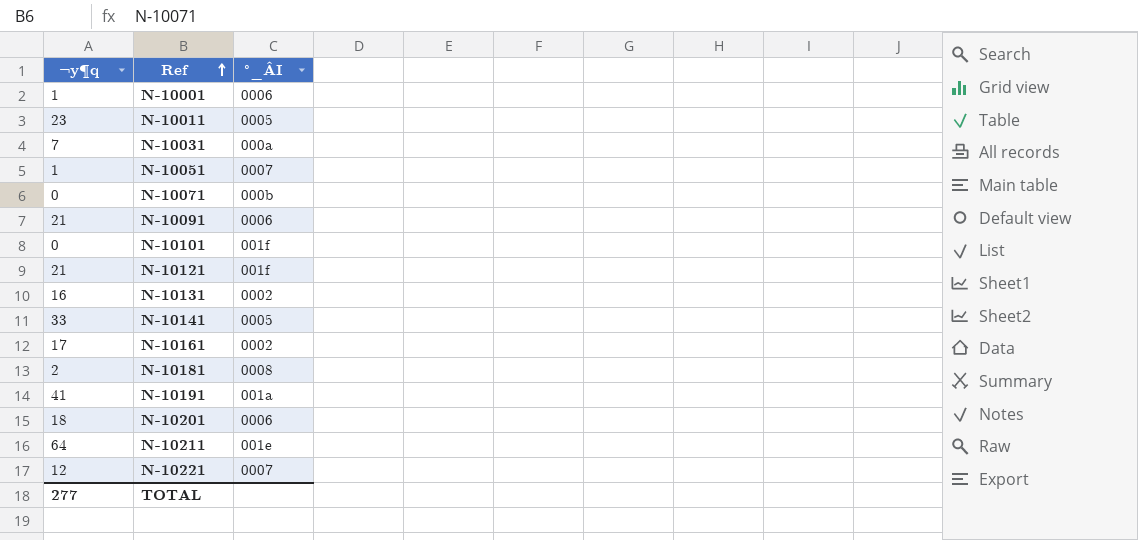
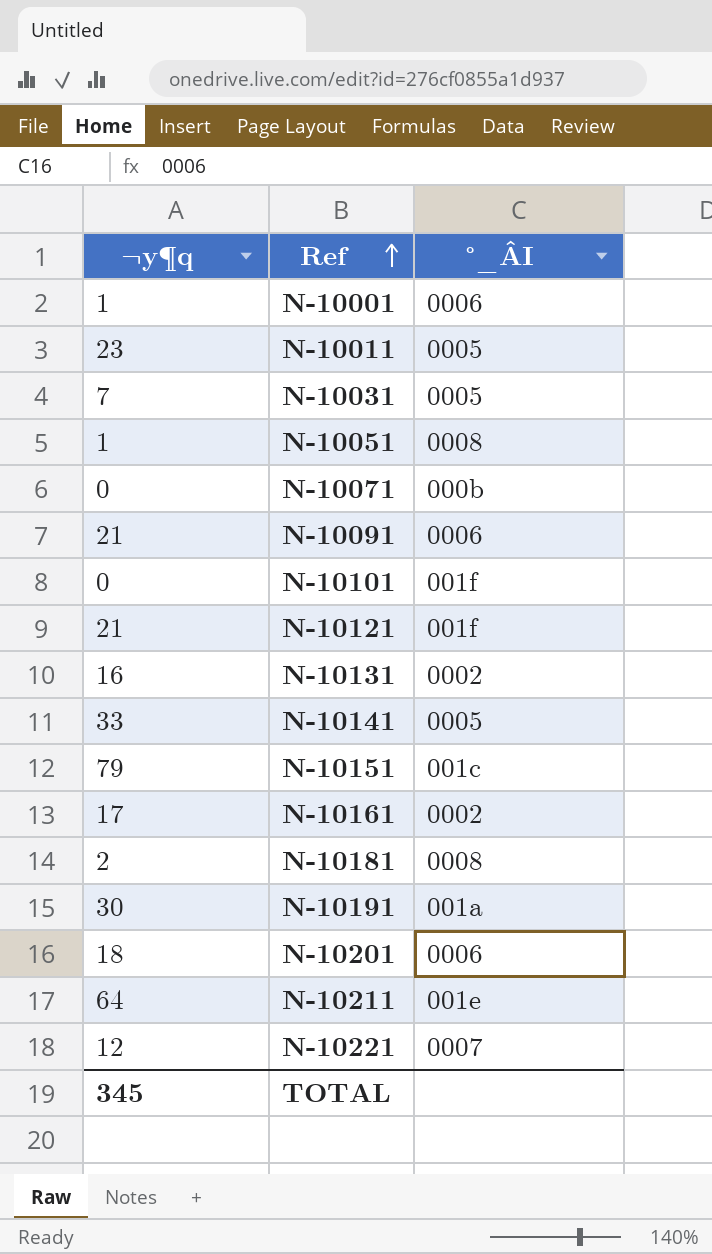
N-10031 | °_ÂI: 000a -> 0005
N-10051 | °_ÂI: 0007 -> 0008
row N-10151: none -> 79 | 001c
N-10191 | ¬y¶q: 41 -> 30
TOTAL | ¬y¶q: 277 -> 345

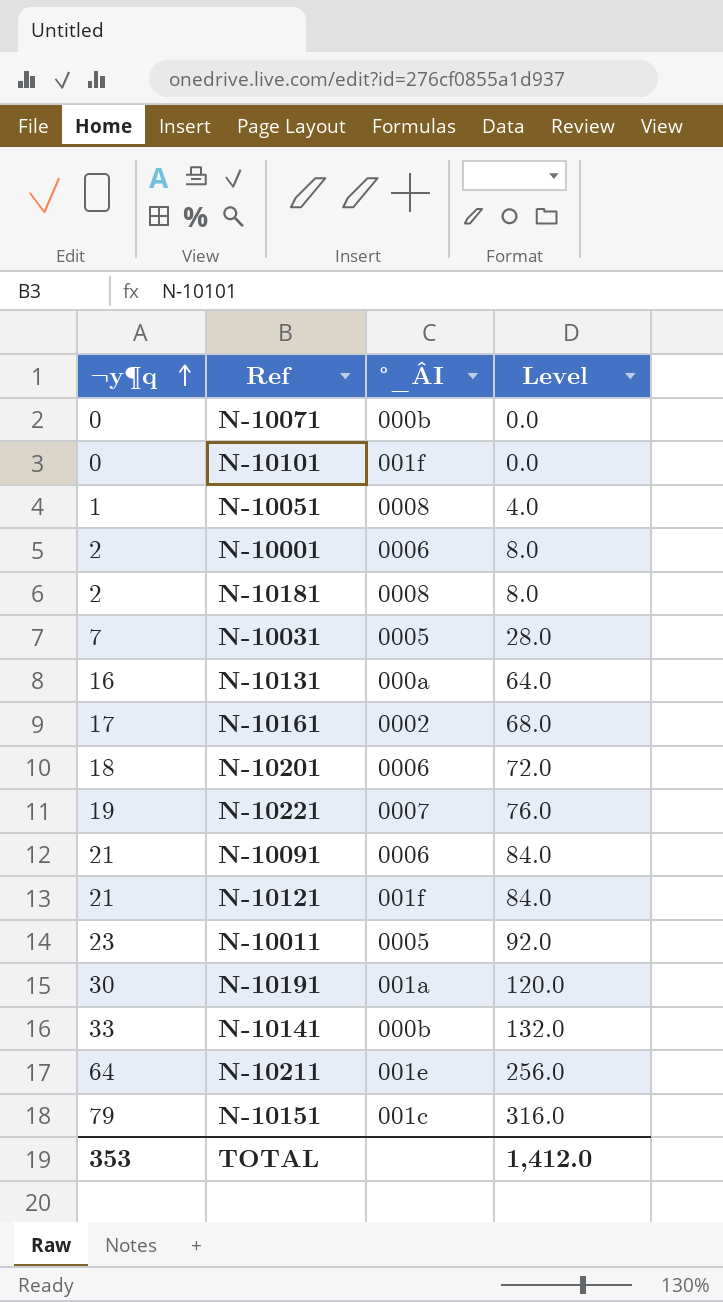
row order: Ref ascending -> ¬y¶q ascending
column Level | formula: none -> [¬y¶q] * 4
N-10001 | ¬y¶q: 1 -> 2
N-10131 | °_ÂI: 0002 -> 000a
N-10221 | ¬y¶q: 12 -> 19
N-10141 | °_ÂI: 0005 -> 000b
TOTAL | ¬y¶q: 345 -> 353

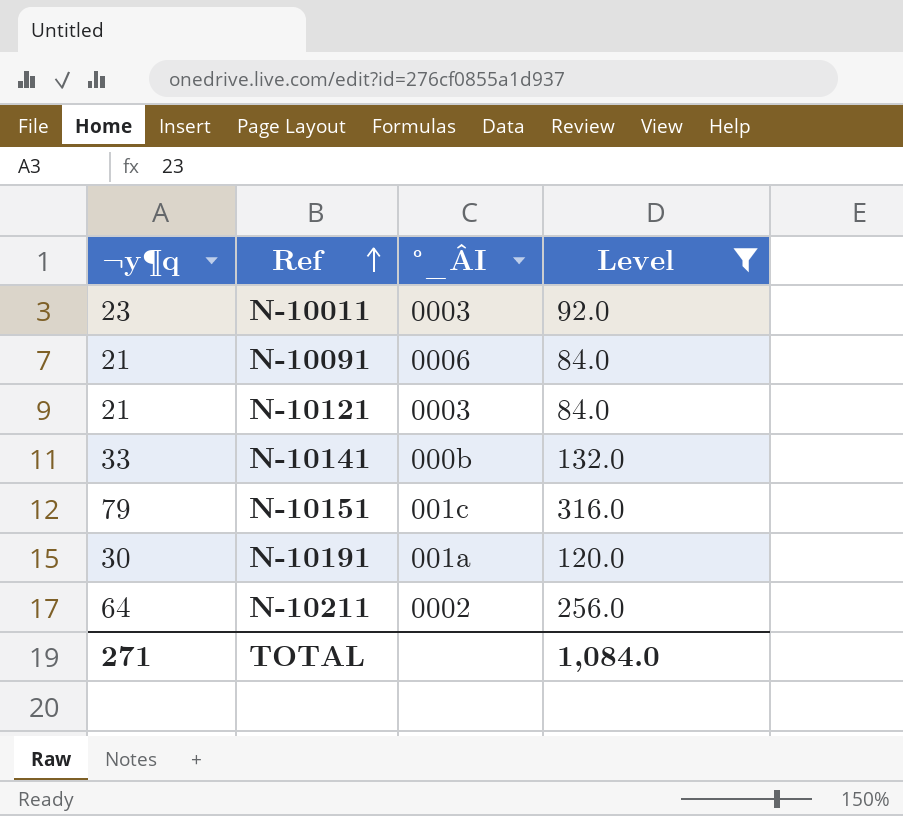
filter: none -> Level >= 84.0
row order: ¬y¶q ascending -> Ref ascending
N-10011 | °_ÂI: 0005 -> 0003
N-10121 | °_ÂI: 001f -> 0003
N-10211 | °_ÂI: 001e -> 0002
TOTAL | ¬y¶q: 353 -> 271
TOTAL | Level: 1,412.0 -> 1,084.0

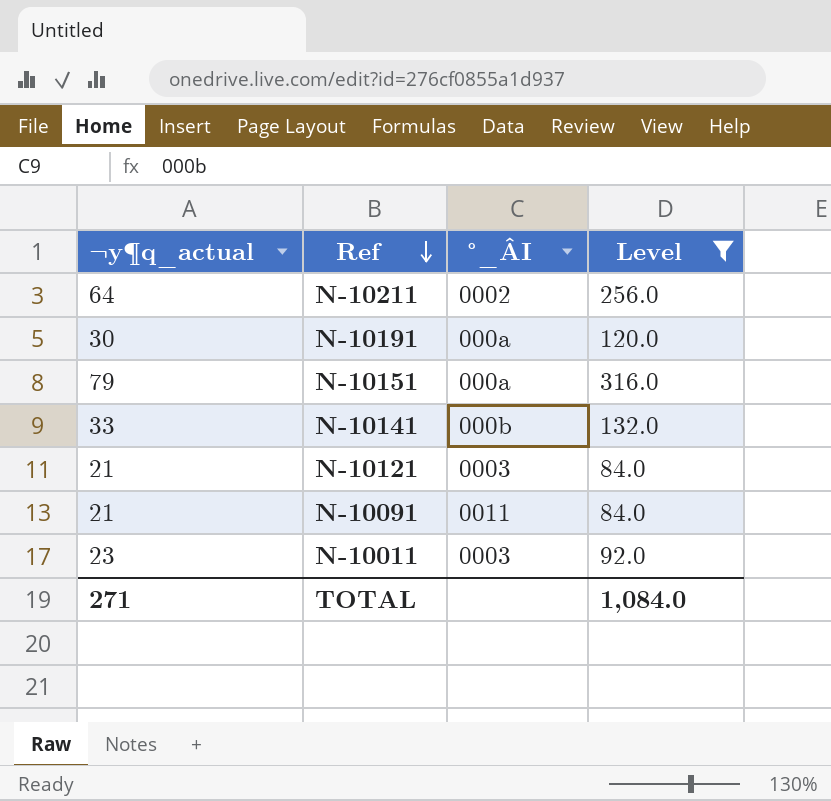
row order: Ref ascending -> Ref descending
column name: ¬y¶q -> ¬y¶q_actual
N-10191 | °_ÂI: 001a -> 000a
N-10151 | °_ÂI: 001c -> 000a
N-10091 | °_ÂI: 0006 -> 0011

